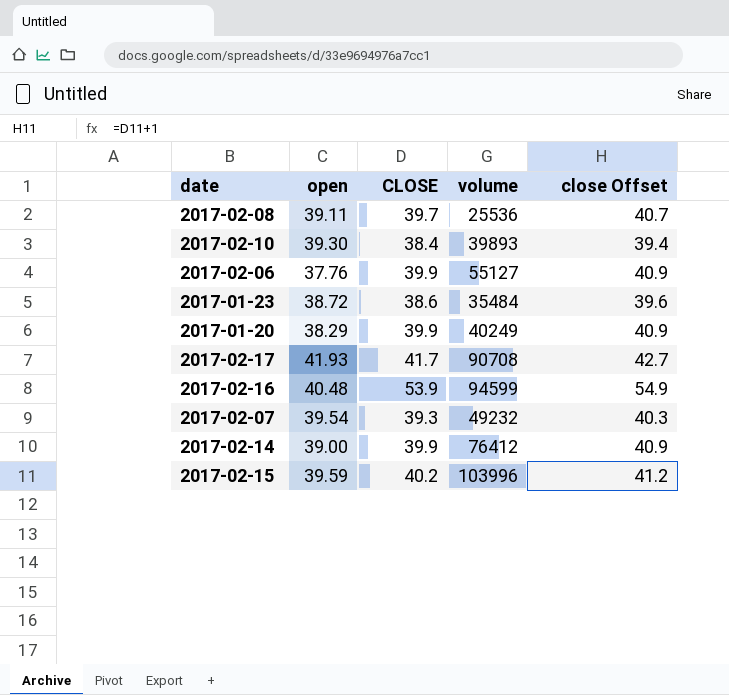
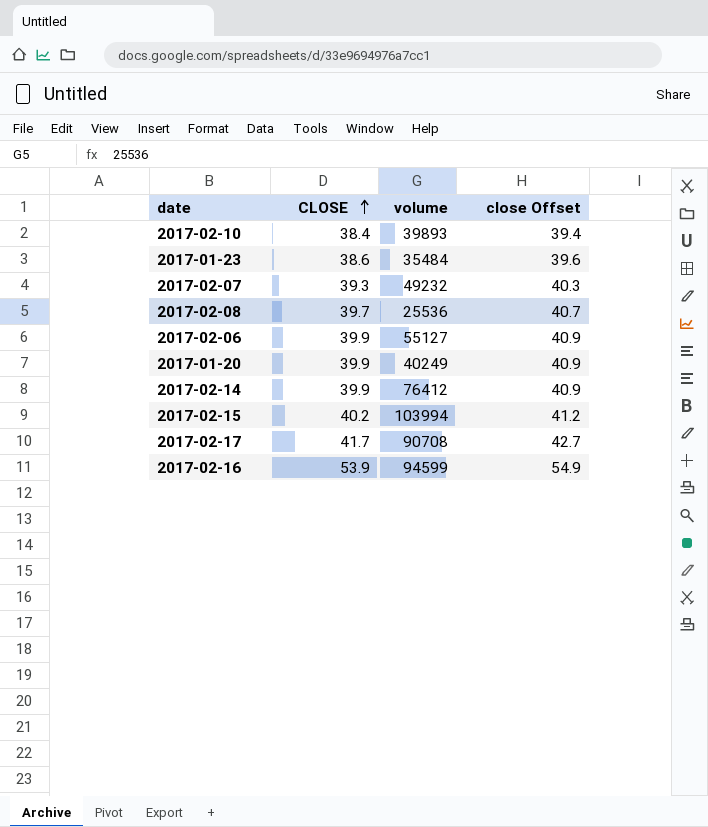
row order: none -> CLOSE ascending
column open | position: 2 -> none
2017-02-15 | volume: 103996 -> 103994

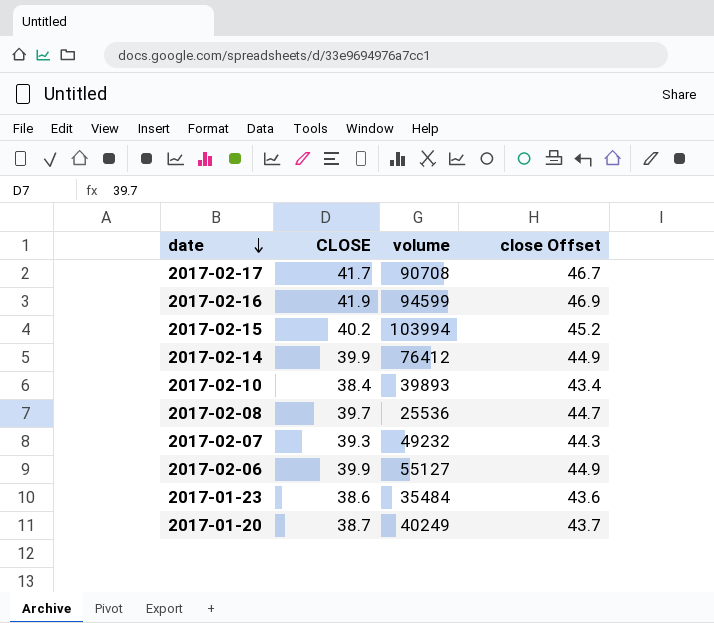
row order: CLOSE ascending -> date descending
column close Offset | formula: [CLOSE] + 1 -> [CLOSE] + 5
2017-02-16 | CLOSE: 53.9 -> 41.9
2017-01-20 | CLOSE: 39.9 -> 38.7

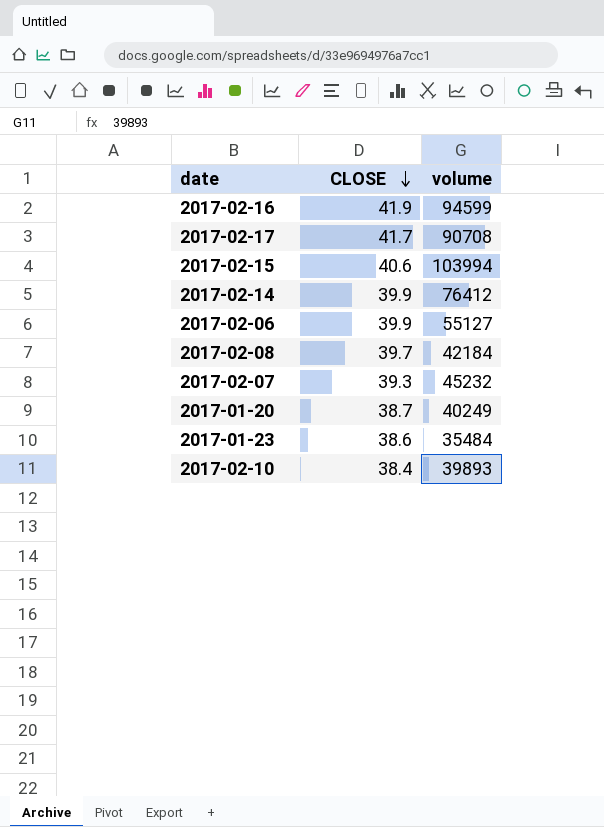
row order: date descending -> CLOSE descending
column close Offset | formula: [CLOSE] + 5 -> none
2017-02-15 | CLOSE: 40.2 -> 40.6
2017-02-08 | volume: 25536 -> 42184
2017-02-07 | volume: 49232 -> 45232

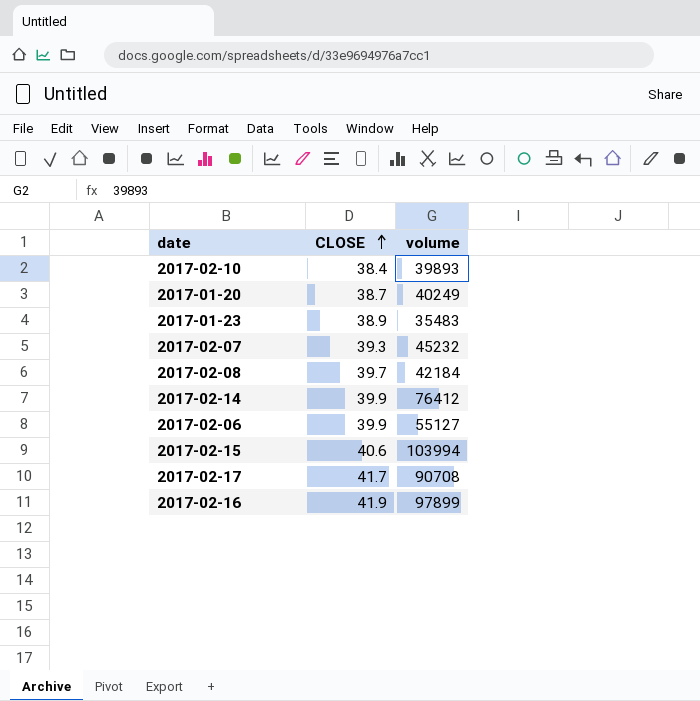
row order: CLOSE descending -> CLOSE ascending
2017-01-23 | CLOSE: 38.6 -> 38.9
2017-01-23 | volume: 35484 -> 35483
2017-02-16 | volume: 94599 -> 97899

